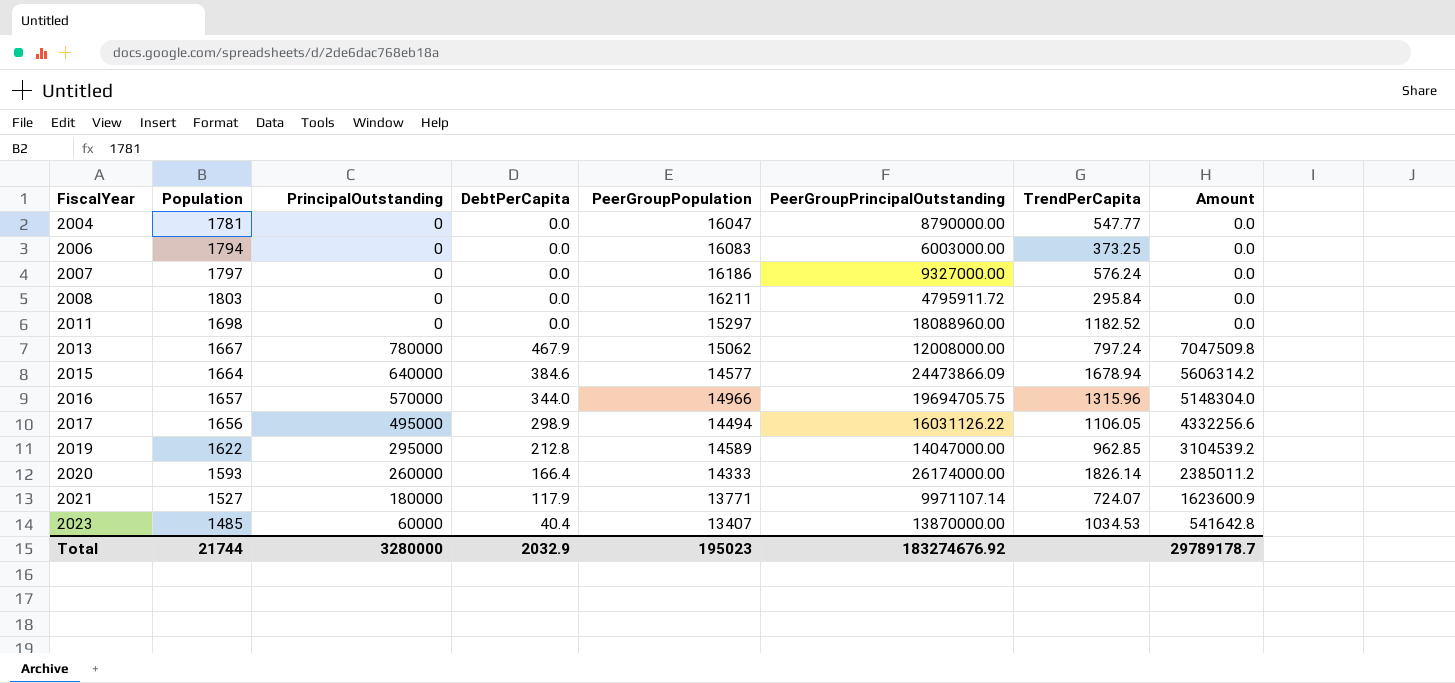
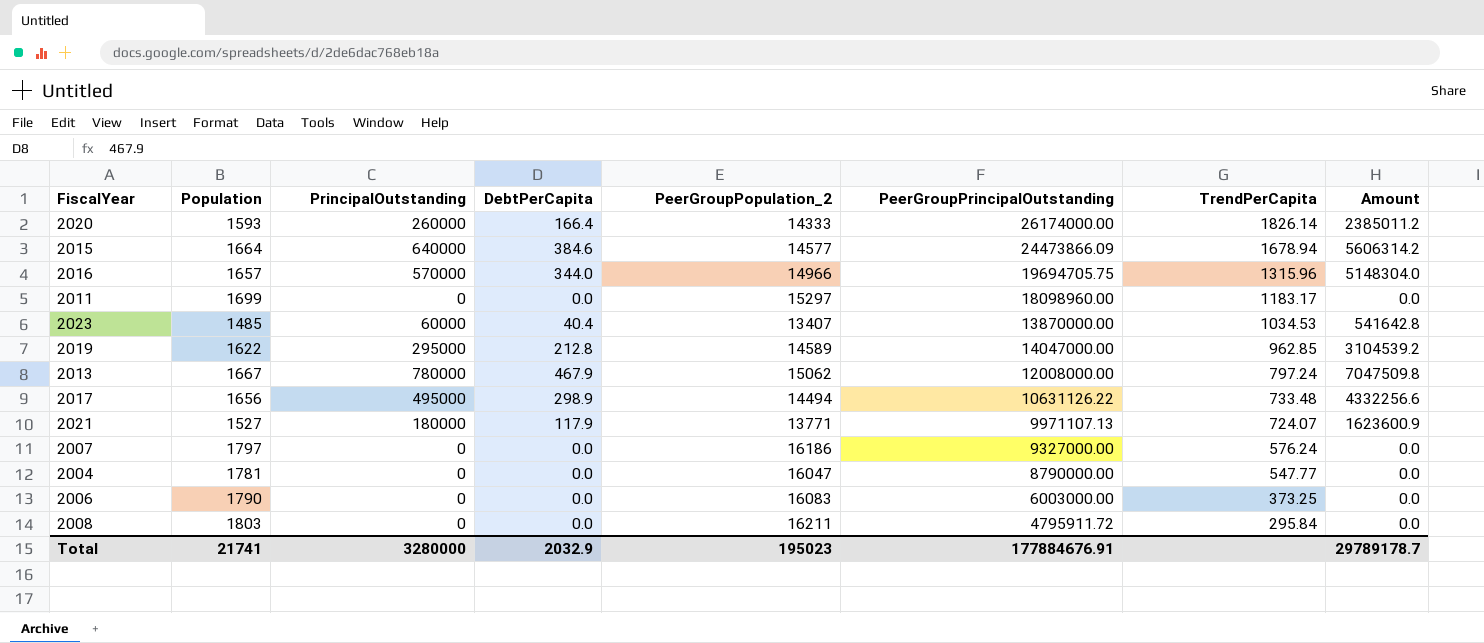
row order: FiscalYear ascending -> TrendPerCapita descending
column name: PeerGroupPopulation -> PeerGroupPopulation_2
2011 | Population: 1698 -> 1699
2011 | PeerGroupPrincipalOutstanding: 18088960.00 -> 18098960.00
2011 | TrendPerCapita: 1182.52 -> 1183.17
2017 | PeerGroupPrincipalOutstanding: 16031126.22 -> 10631126.22
2017 | TrendPerCapita: 1106.05 -> 733.48
2021 | PeerGroupPrincipalOutstanding: 9971107.14 -> 9971107.13
2006 | Population: 1794 -> 1790
Total | Population: 21744 -> 21741
Total | PeerGroupPrincipalOutstanding: 183274676.92 -> 177884676.91

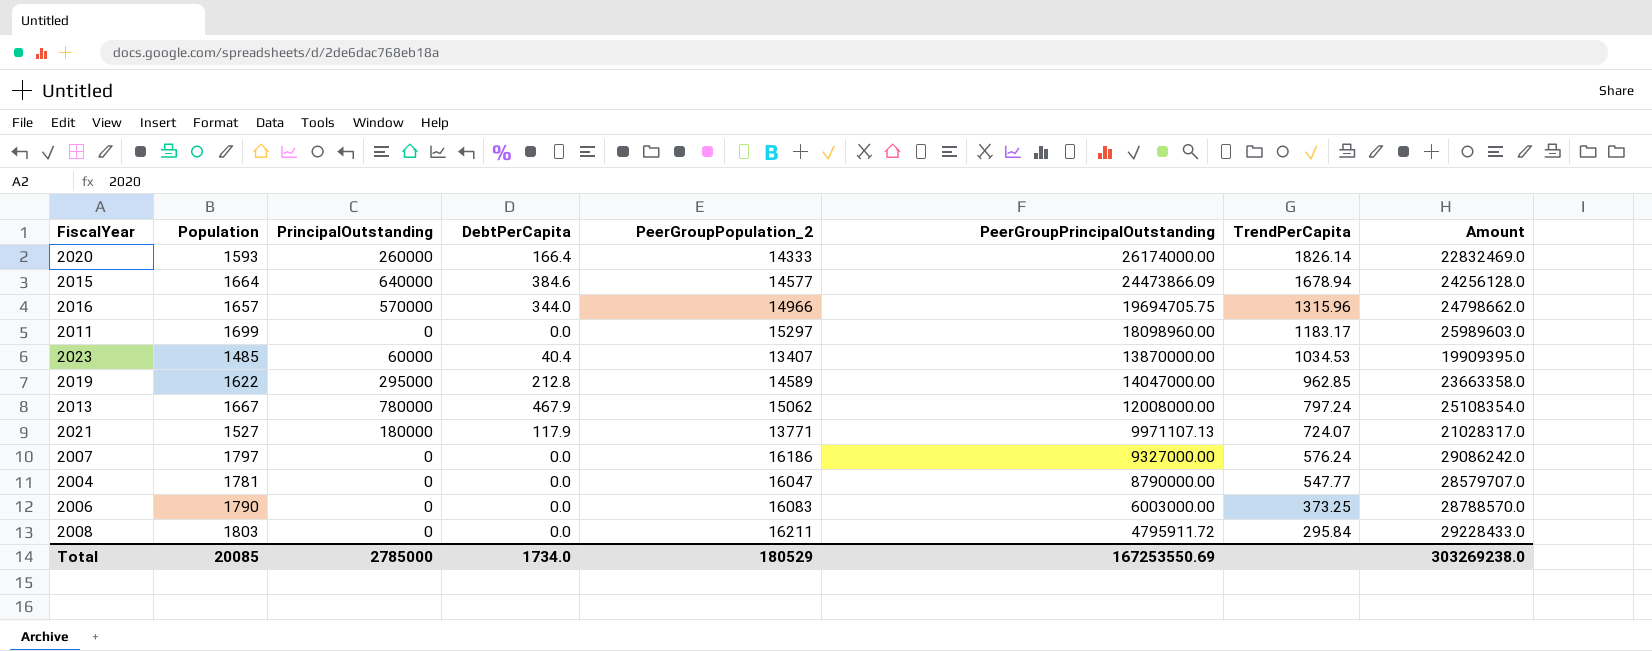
column Amount | formula: [DebtPerCapita] * [PeerGroupPopulation_2] -> [Population] * [PeerGroupPopulation_2]
row 2017: 1656 | 495000 | 298.9 | 14494 | 10631126.22 | 733.48 | 4332256.6 -> none
Total | Population: 21741 -> 20085
Total | PrincipalOutstanding: 3280000 -> 2785000
Total | DebtPerCapita: 2032.9 -> 1734.0
Total | PeerGroupPopulation_2: 195023 -> 180529
Total | PeerGroupPrincipalOutstanding: 177884676.91 -> 167253550.69
Total | Amount: 29789178.7 -> 303269238.0

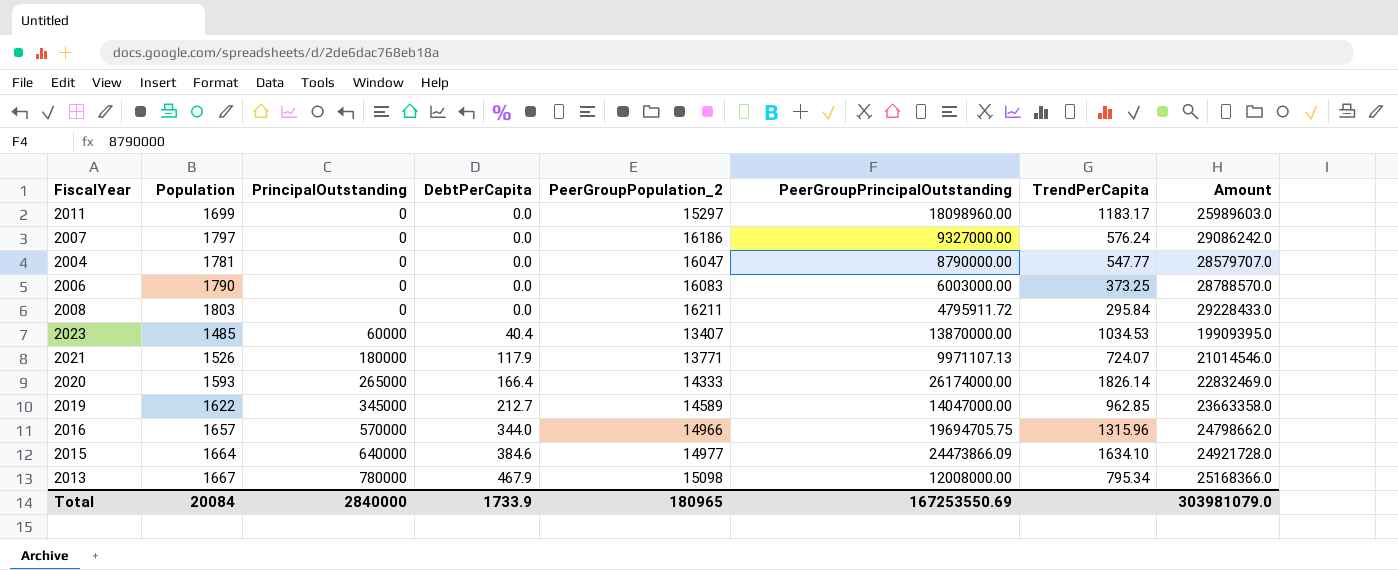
row order: TrendPerCapita descending -> PrincipalOutstanding ascending
2021 | Population: 1527 -> 1526
2021 | Amount: 21028317.0 -> 21014546.0
2020 | PrincipalOutstanding: 260000 -> 265000
2019 | PrincipalOutstanding: 295000 -> 345000
2019 | DebtPerCapita: 212.8 -> 212.7
2015 | PeerGroupPopulation_2: 14577 -> 14977
2015 | TrendPerCapita: 1678.94 -> 1634.10
2015 | Amount: 24256128.0 -> 24921728.0
2013 | PeerGroupPopulation_2: 15062 -> 15098
2013 | TrendPerCapita: 797.24 -> 795.34
2013 | Amount: 25108354.0 -> 25168366.0
Total | Population: 20085 -> 20084
Total | PrincipalOutstanding: 2785000 -> 2840000
Total | DebtPerCapita: 1734.0 -> 1733.9
Total | PeerGroupPopulation_2: 180529 -> 180965
Total | Amount: 303269238.0 -> 303981079.0

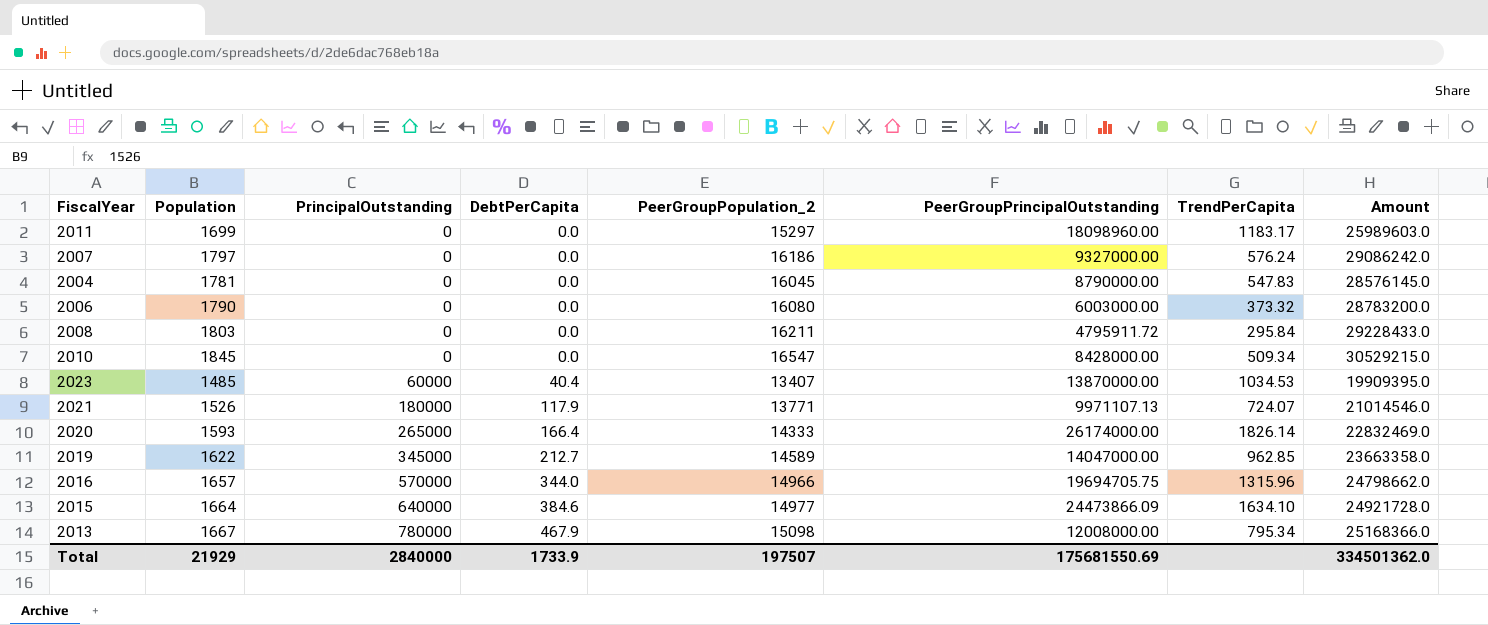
2004 | PeerGroupPopulation_2: 16047 -> 16045
2004 | TrendPerCapita: 547.77 -> 547.83
2004 | Amount: 28579707.0 -> 28576145.0
2006 | PeerGroupPopulation_2: 16083 -> 16080
2006 | TrendPerCapita: 373.25 -> 373.32
2006 | Amount: 28788570.0 -> 28783200.0
row 2010: none -> 1845 | 0 | 0.0 | 16547 | 8428000.00 | 509.34 | 30529215.0
Total | Population: 20084 -> 21929
Total | PeerGroupPopulation_2: 180965 -> 197507
Total | PeerGroupPrincipalOutstanding: 167253550.69 -> 175681550.69
Total | Amount: 303981079.0 -> 334501362.0

